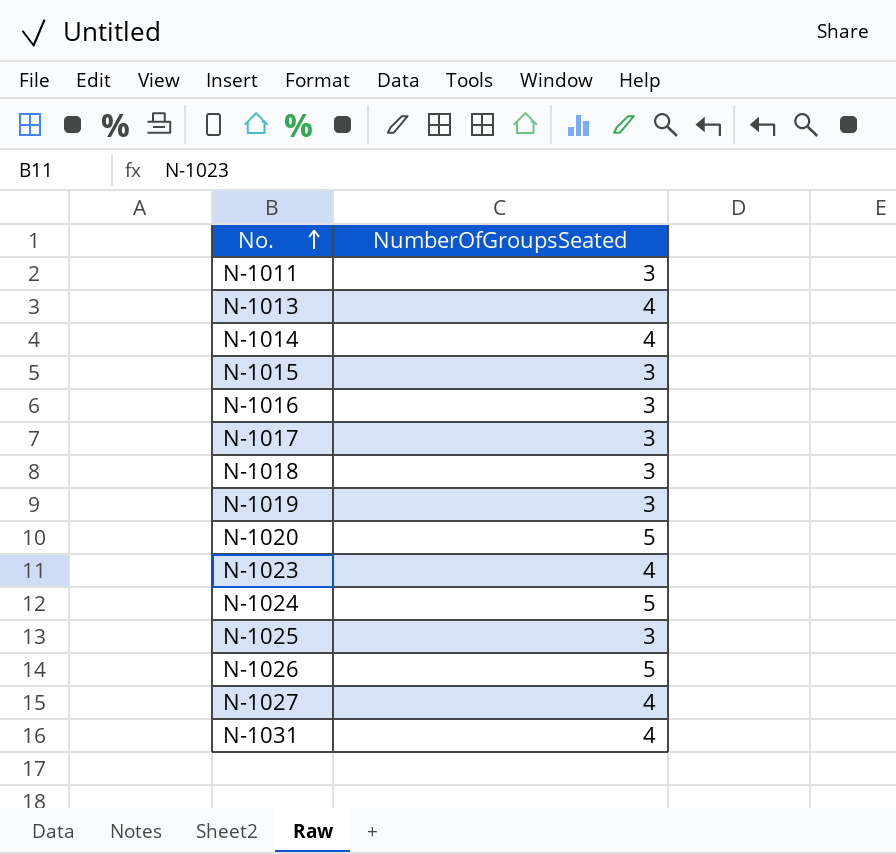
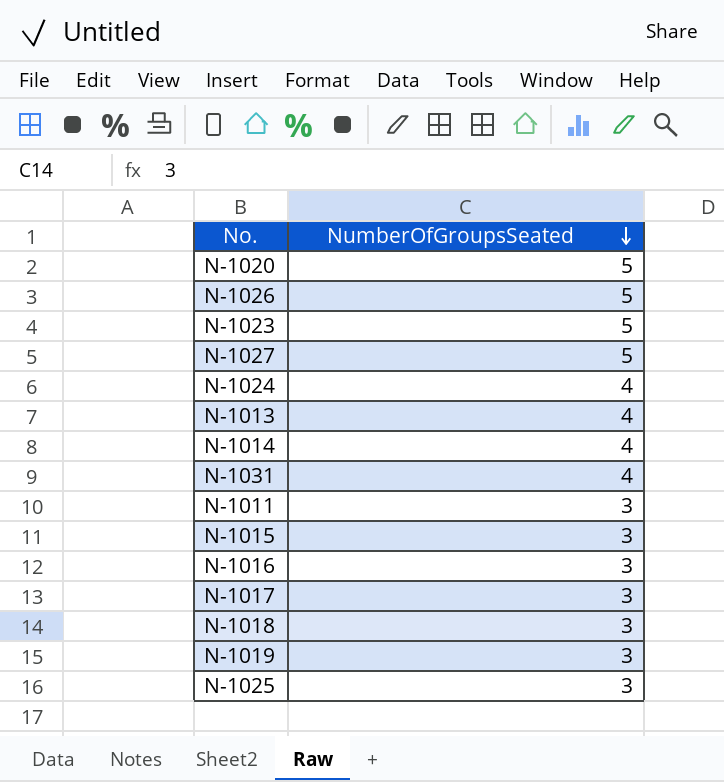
row order: No. ascending -> NumberOfGroupsSeated descending
N-1023 | NumberOfGroupsSeated: 4 -> 5
N-1027 | NumberOfGroupsSeated: 4 -> 5
N-1024 | NumberOfGroupsSeated: 5 -> 4

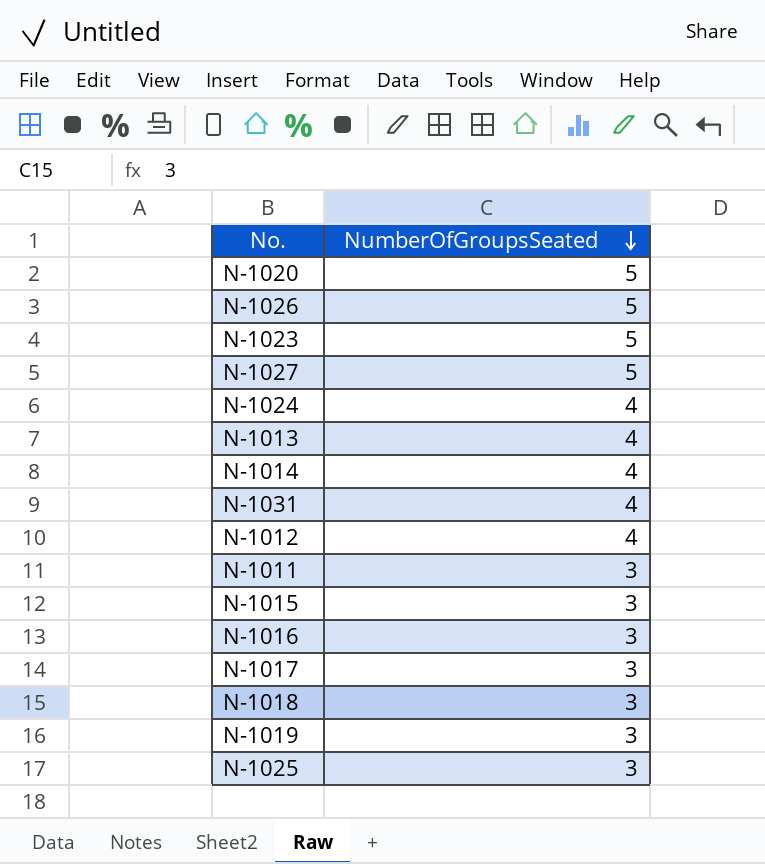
row N-1012: none -> 4

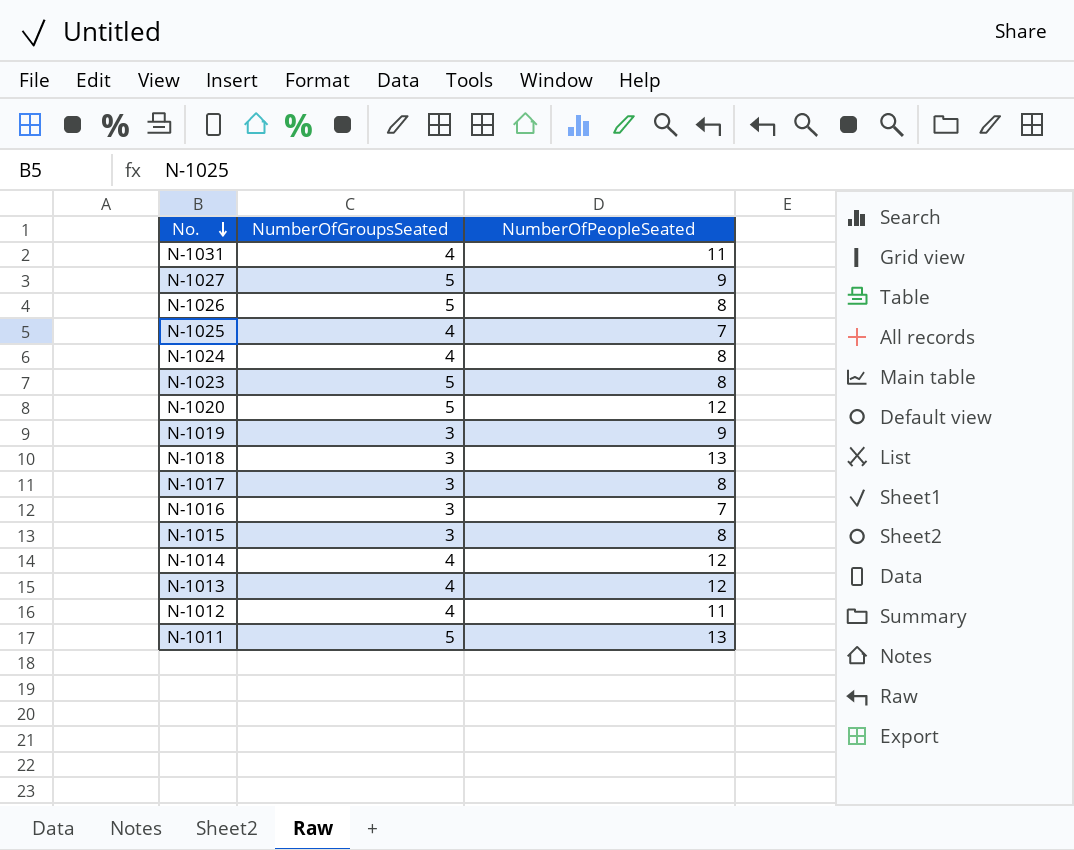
row order: NumberOfGroupsSeated descending -> No. descending
column NumberOfPeopleSeated | position: none -> 3
N-1025 | NumberOfGroupsSeated: 3 -> 4
N-1011 | NumberOfGroupsSeated: 3 -> 5

